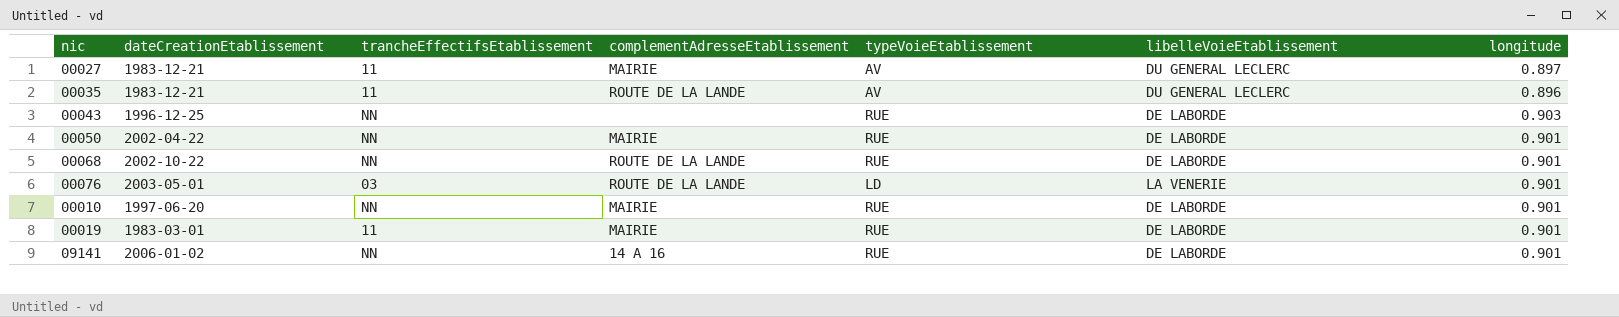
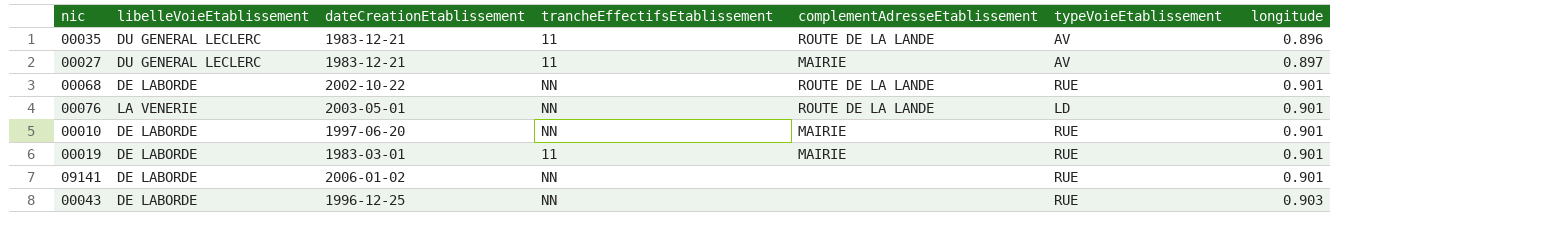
row order: none -> longitude ascending
column libelleVoieEtablissement | position: 6 -> 2
row 00050: 2002-04-22 | NN | MAIRIE | RUE | DE LABORDE | 0.901 -> none
00076 | trancheEffectifsEtablissement: 03 -> NN
09141 | complementAdresseEtablissement: 14 A 16 -> none

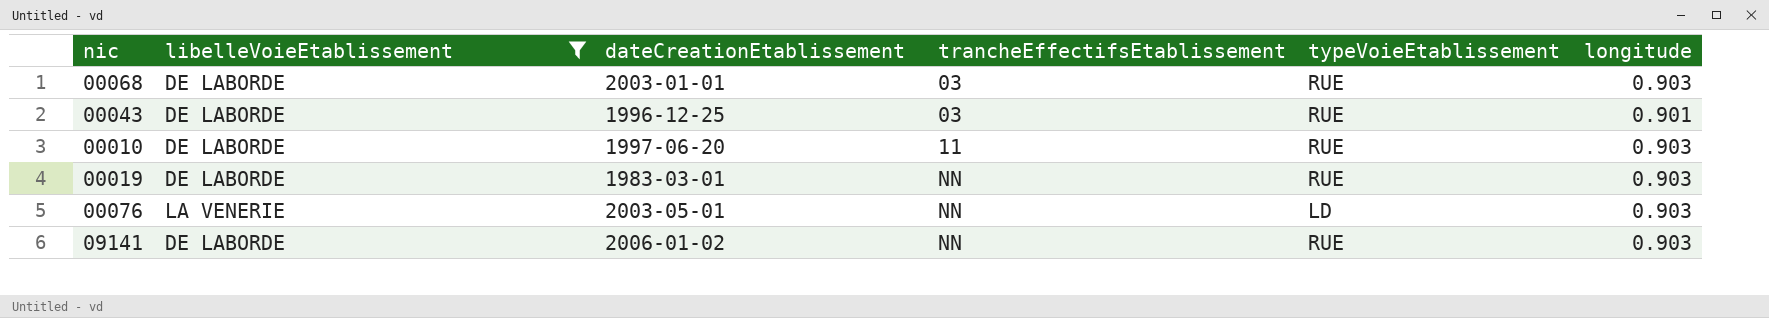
filter: none -> libelleVoieEtablissement != DU GENERAL LECLERC
row order: longitude ascending -> trancheEffectifsEtablissement ascending
column complementAdresseEtablissement | position: 5 -> none
00068 | dateCreationEtablissement: 2002-10-22 -> 2003-01-01
00068 | trancheEffectifsEtablissement: NN -> 03
00068 | longitude: 0.901 -> 0.903
00043 | trancheEffectifsEtablissement: NN -> 03
00043 | longitude: 0.903 -> 0.901
00010 | trancheEffectifsEtablissement: NN -> 11
00010 | longitude: 0.901 -> 0.903
00019 | trancheEffectifsEtablissement: 11 -> NN
00019 | longitude: 0.901 -> 0.903
00076 | longitude: 0.901 -> 0.903
09141 | longitude: 0.901 -> 0.903

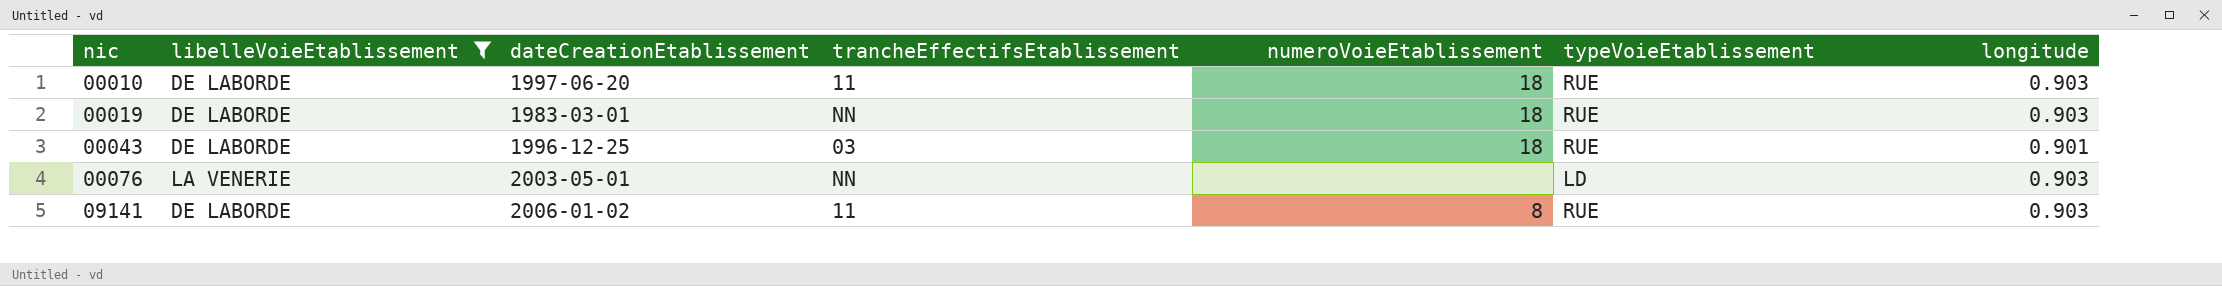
row order: trancheEffectifsEtablissement ascending -> nic ascending
column numeroVoieEtablissement | position: none -> 5
row 00068: DE LABORDE | 2003-01-01 | 03 | RUE | 0.903 -> none
09141 | trancheEffectifsEtablissement: NN -> 11

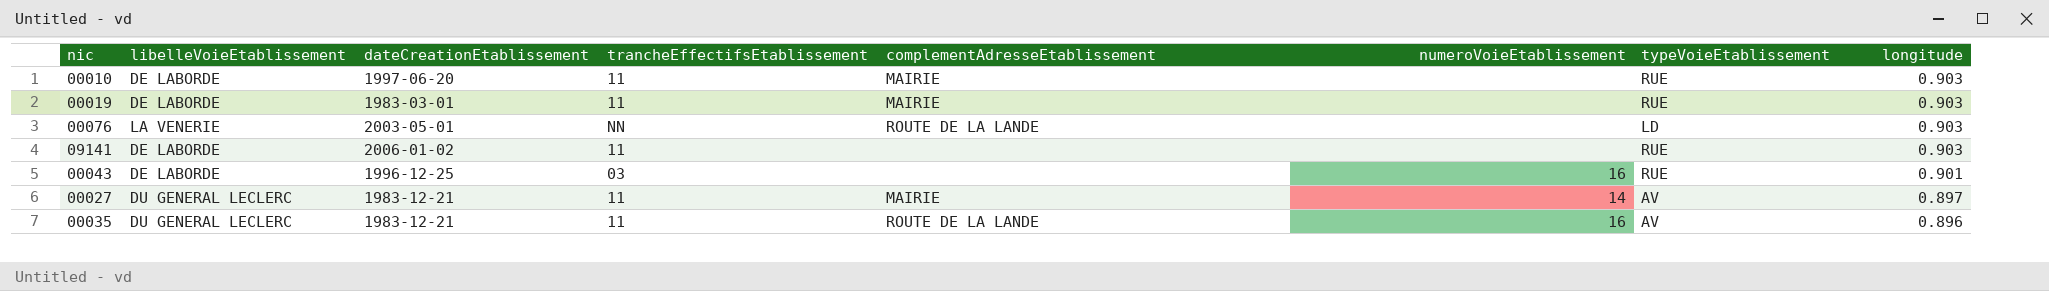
filter: libelleVoieEtablissement != DU GENERAL LECLERC -> none
row order: nic ascending -> longitude descending
column complementAdresseEtablissement | position: none -> 5
00010 | numeroVoieEtablissement: 18 -> none
00019 | trancheEffectifsEtablissement: NN -> 11
00019 | numeroVoieEtablissement: 18 -> none
09141 | numeroVoieEtablissement: 8 -> none
00043 | numeroVoieEtablissement: 18 -> 16

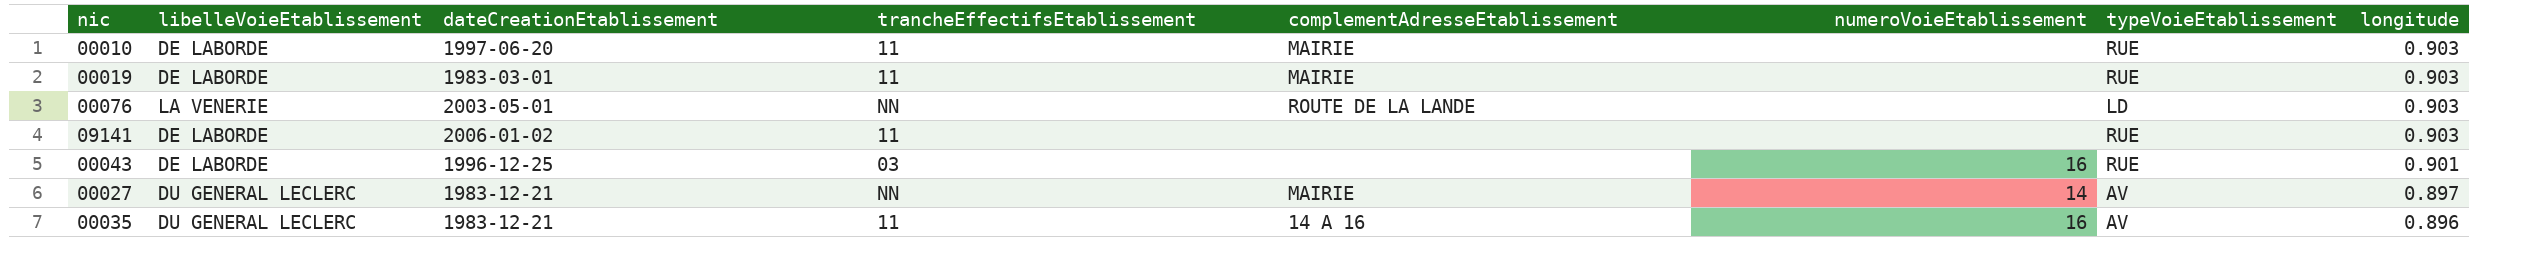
00027 | trancheEffectifsEtablissement: 11 -> NN
00035 | complementAdresseEtablissement: ROUTE DE LA LANDE -> 14 A 16

